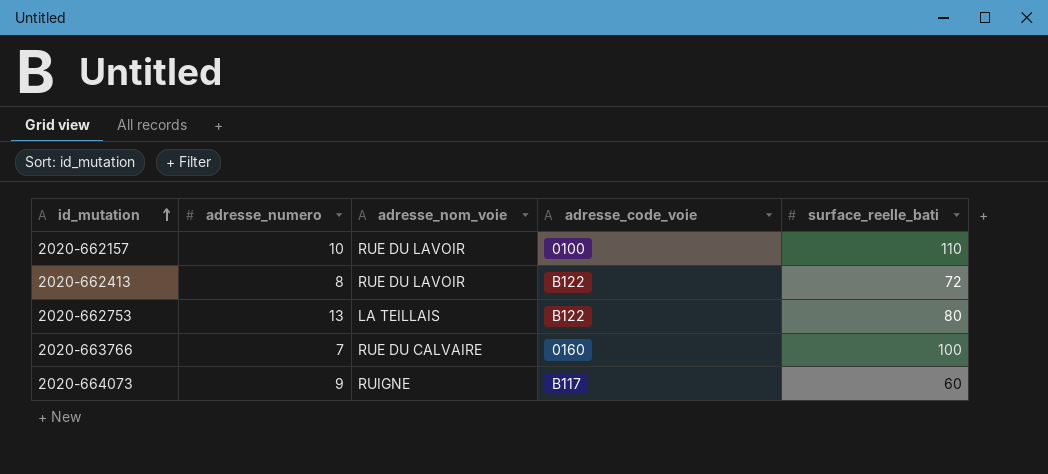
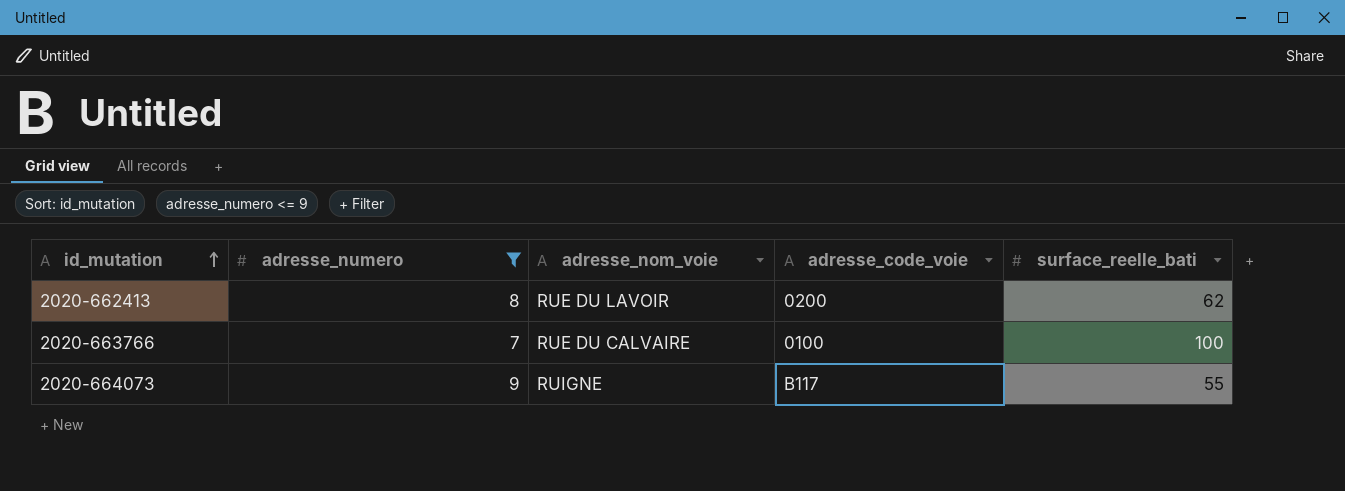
filter: none -> adresse_numero <= 9
2020-662413 | adresse_code_voie: B122 -> 0200
2020-662413 | surface_reelle_bati: 72 -> 62
2020-663766 | adresse_code_voie: 0160 -> 0100
2020-664073 | surface_reelle_bati: 60 -> 55

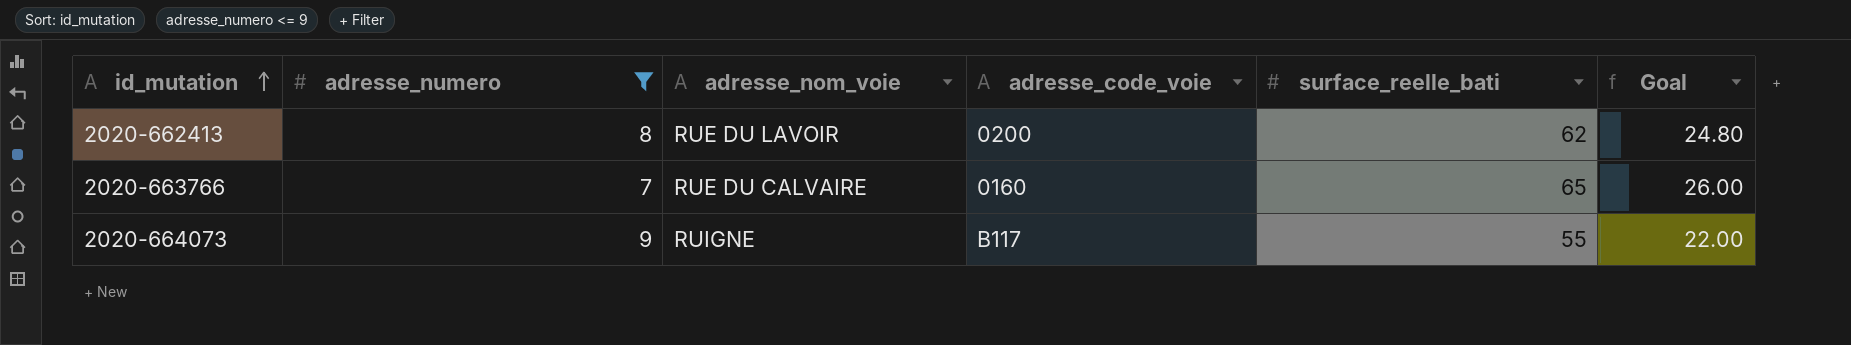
column Goal | formula: none -> [surface_reelle_bati] * 0.4
2020-663766 | adresse_code_voie: 0100 -> 0160
2020-663766 | surface_reelle_bati: 100 -> 65

